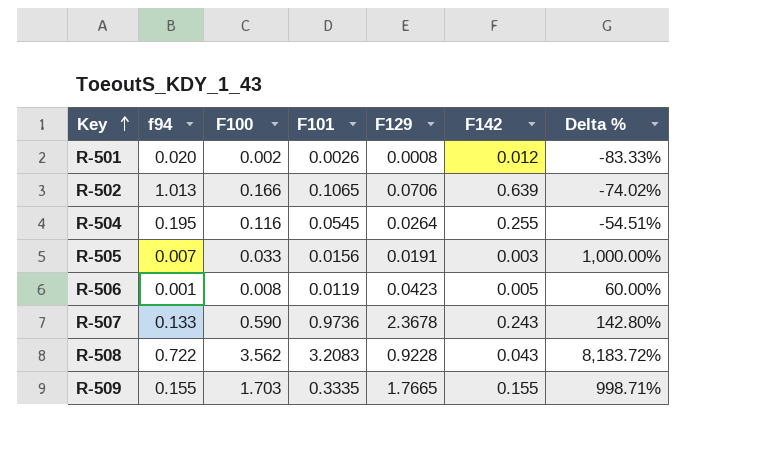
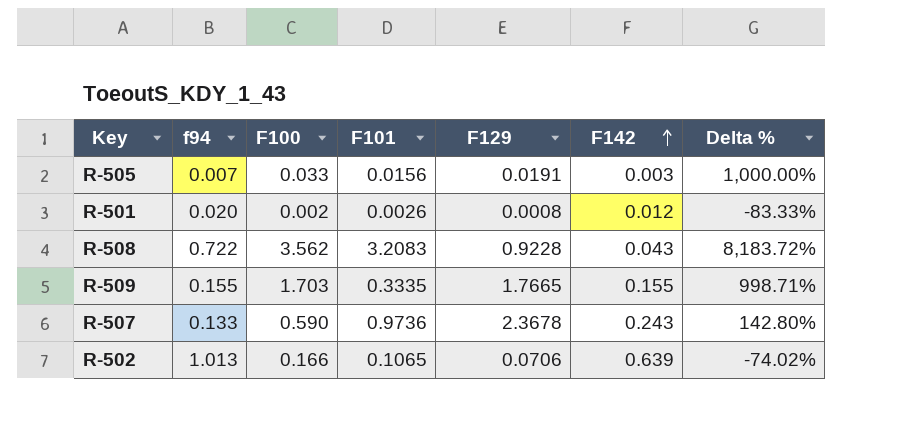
row order: Key ascending -> F142 ascending
row R-504: 0.195 | 0.116 | 0.0545 | 0.0264 | 0.255 | -54.51% -> none
row R-506: 0.001 | 0.008 | 0.0119 | 0.0423 | 0.005 | 60.00% -> none

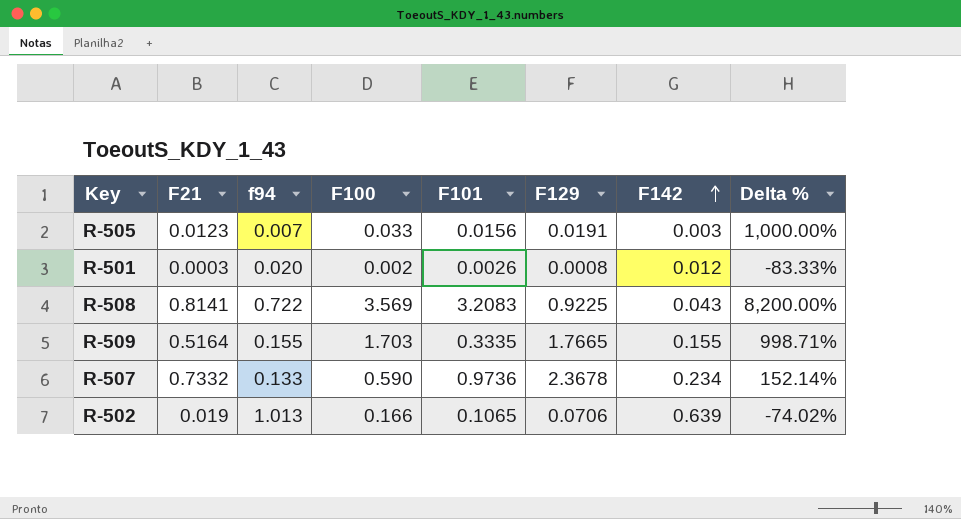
column F21 | position: none -> 2
R-508 | F100: 3.562 -> 3.569
R-508 | F129: 0.9228 -> 0.9225
R-508 | Delta %: 8,183.72% -> 8,200.00%
R-507 | F142: 0.243 -> 0.234
R-507 | Delta %: 142.80% -> 152.14%

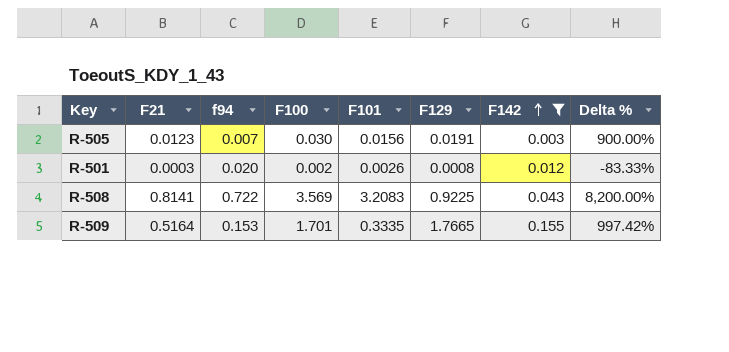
filter: none -> F142 <= 0.155
R-505 | F100: 0.033 -> 0.030
R-505 | Delta %: 1,000.00% -> 900.00%
R-509 | f94: 0.155 -> 0.153
R-509 | F100: 1.703 -> 1.701
R-509 | Delta %: 998.71% -> 997.42%

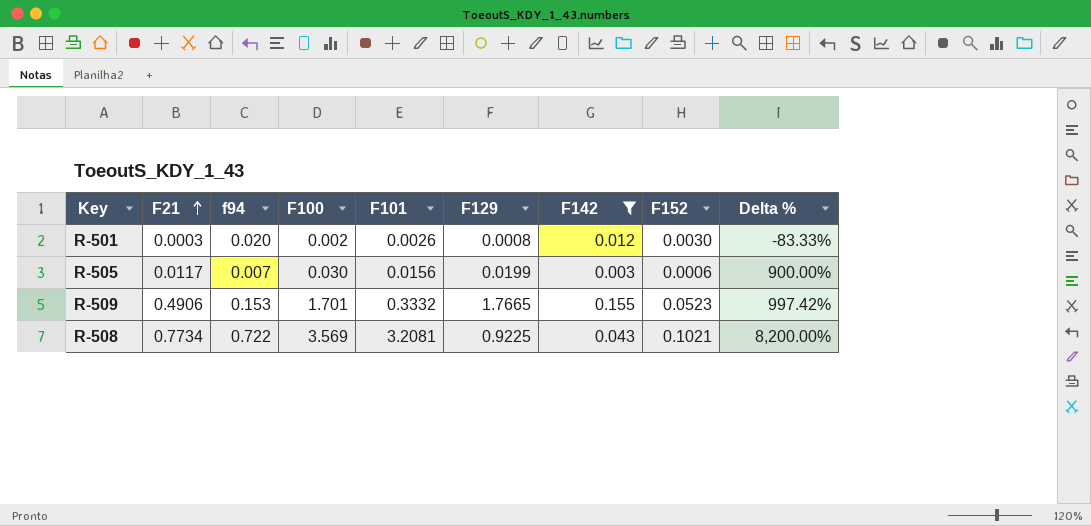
row order: F142 ascending -> F21 ascending
column F152 | position: none -> 8
R-505 | F21: 0.0123 -> 0.0117
R-505 | F129: 0.0191 -> 0.0199
R-509 | F21: 0.5164 -> 0.4906
R-509 | F101: 0.3335 -> 0.3332
R-508 | F21: 0.8141 -> 0.7734
R-508 | F101: 3.2083 -> 3.2081

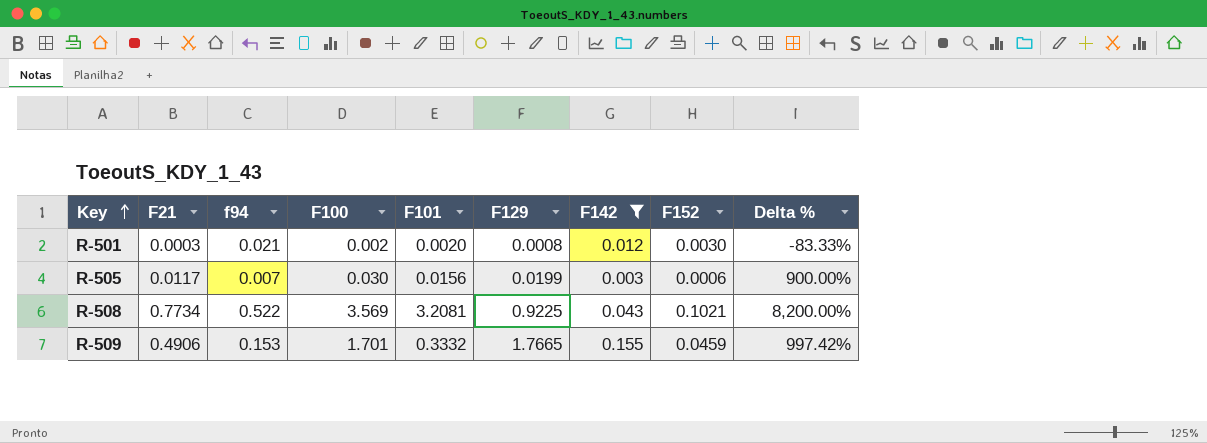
row order: F21 ascending -> Key ascending
R-501 | f94: 0.020 -> 0.021
R-501 | F101: 0.0026 -> 0.0020
R-508 | f94: 0.722 -> 0.522
R-509 | F152: 0.0523 -> 0.0459

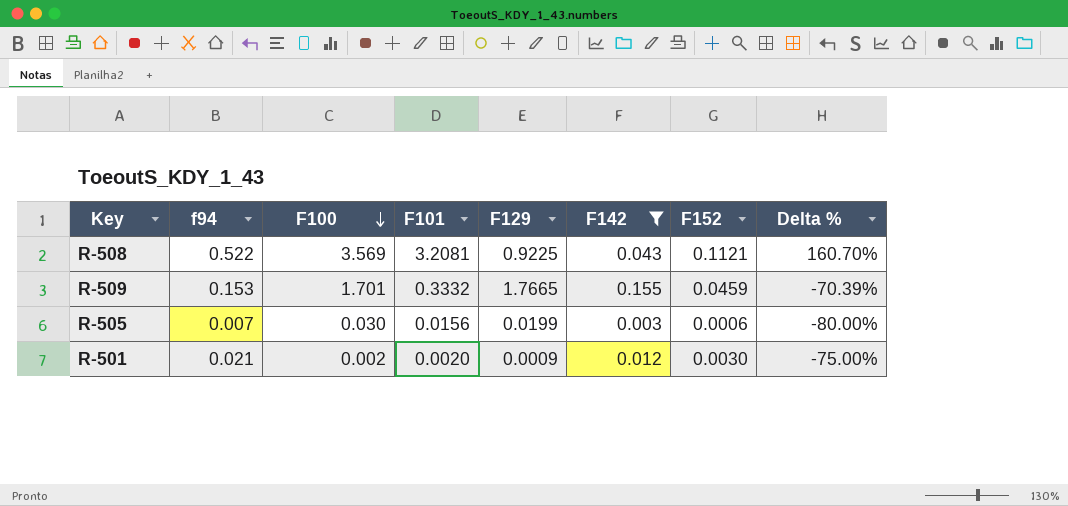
row order: Key ascending -> F100 descending
column F21 | position: 2 -> none
column Delta % | formula: ([F100] - [F142]) / [F142] -> ([F152] - [F142]) / [F142]
R-508 | F152: 0.1021 -> 0.1121
R-501 | F129: 0.0008 -> 0.0009

